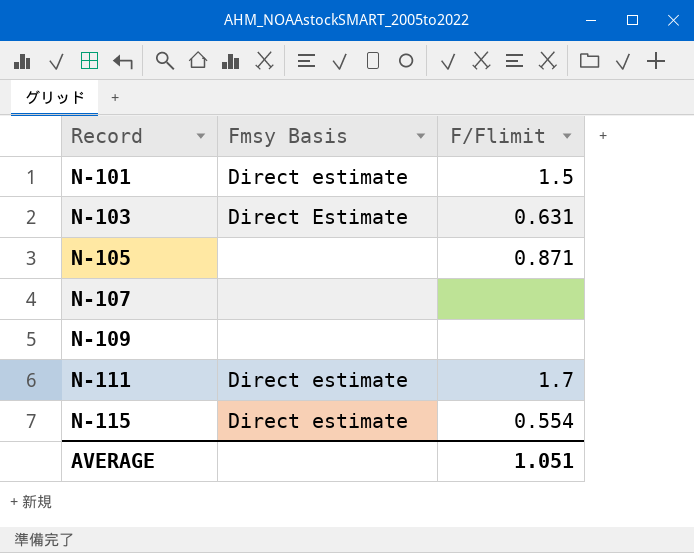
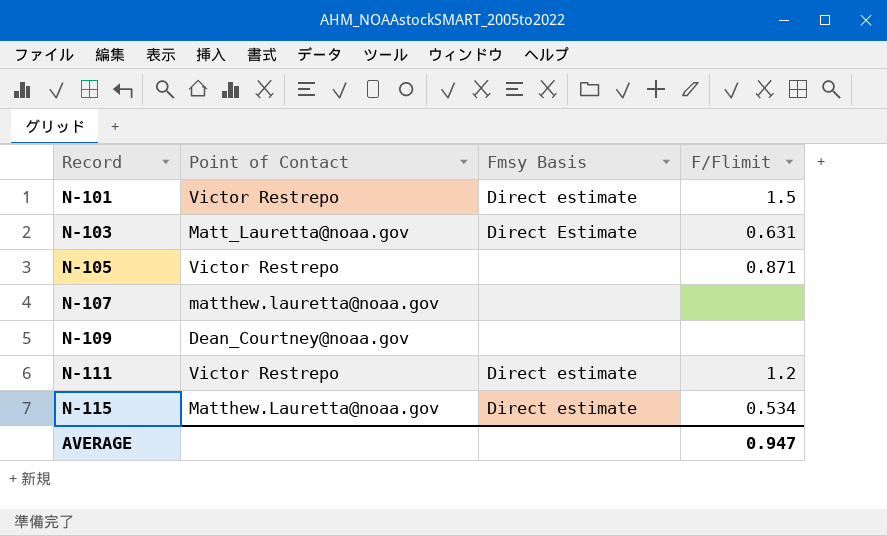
column Point of Contact | position: none -> 2
N-111 | F/Flimit: 1.7 -> 1.2
N-115 | F/Flimit: 0.554 -> 0.534
AVERAGE | F/Flimit: 1.051 -> 0.947

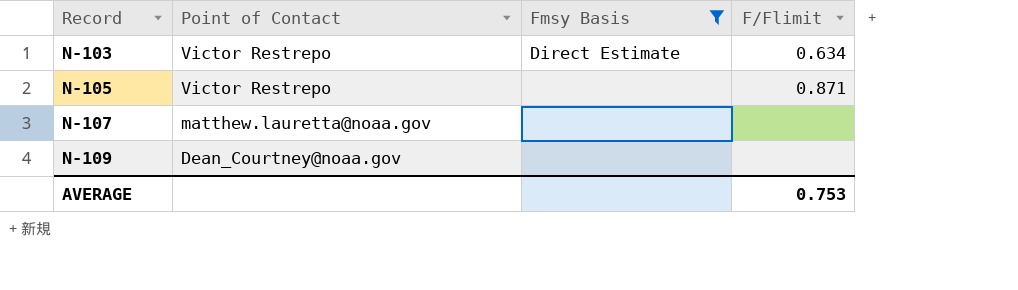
filter: none -> Fmsy Basis != Direct estimate
N-103 | Point of Contact: Matt_Lauretta@noaa.gov -> Victor Restrepo
N-103 | F/Flimit: 0.631 -> 0.634
AVERAGE | F/Flimit: 0.947 -> 0.753

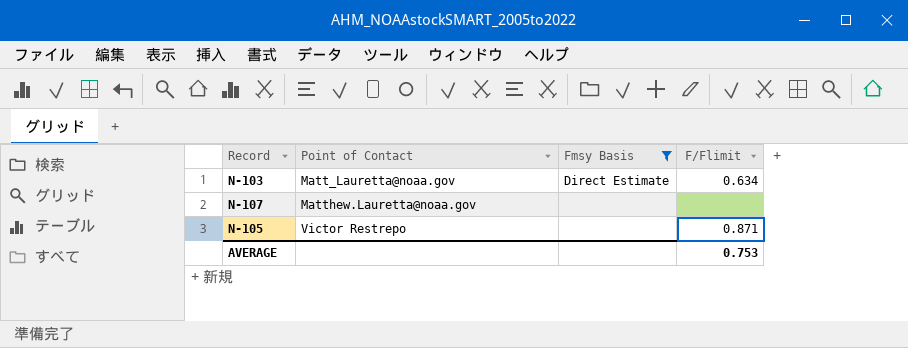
row order: Record ascending -> Point of Contact ascending
row N-109: Dean_Courtney@noaa.gov | none | none -> none
N-103 | Point of Contact: Victor Restrepo -> Matt_Lauretta@noaa.gov
N-107 | Point of Contact: matthew.lauretta@noaa.gov -> Matthew.Lauretta@noaa.gov

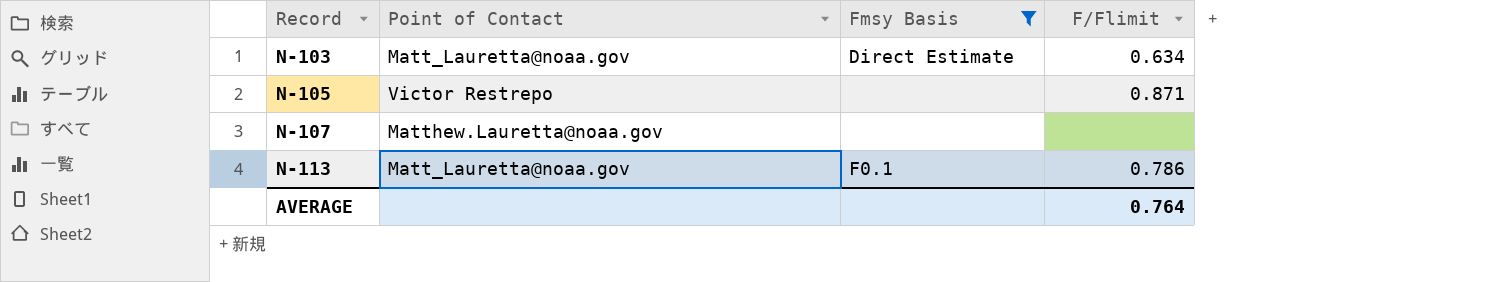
row order: Point of Contact ascending -> Record ascending
row N-113: none -> Matt_Lauretta@noaa.gov | F0.1 | 0.786
AVERAGE | F/Flimit: 0.753 -> 0.764

